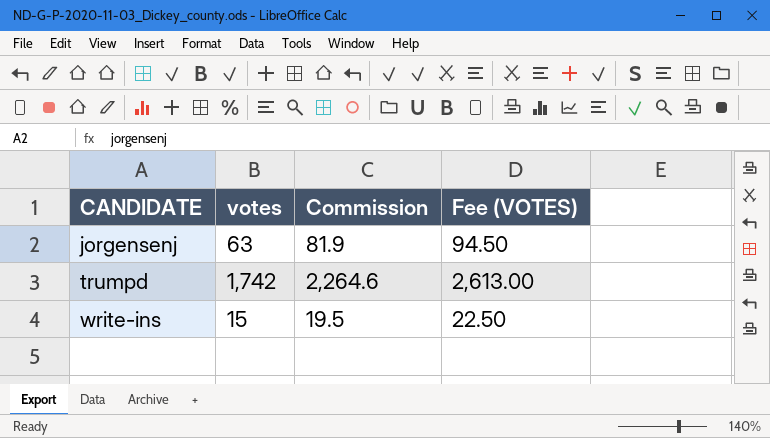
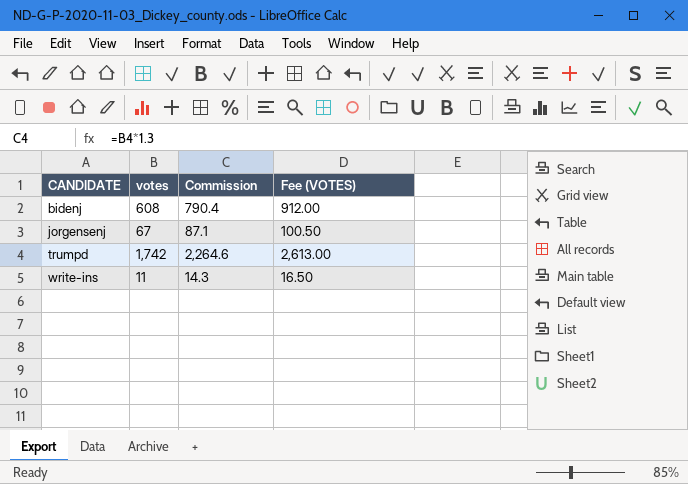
row bidenj: none -> 608 | 790.4 | 912.00
jorgensenj | votes: 63 -> 67
jorgensenj | Commission: 81.9 -> 87.1
jorgensenj | Fee (VOTES): 94.50 -> 100.50
write-ins | votes: 15 -> 11
write-ins | Commission: 19.5 -> 14.3
write-ins | Fee (VOTES): 22.50 -> 16.50

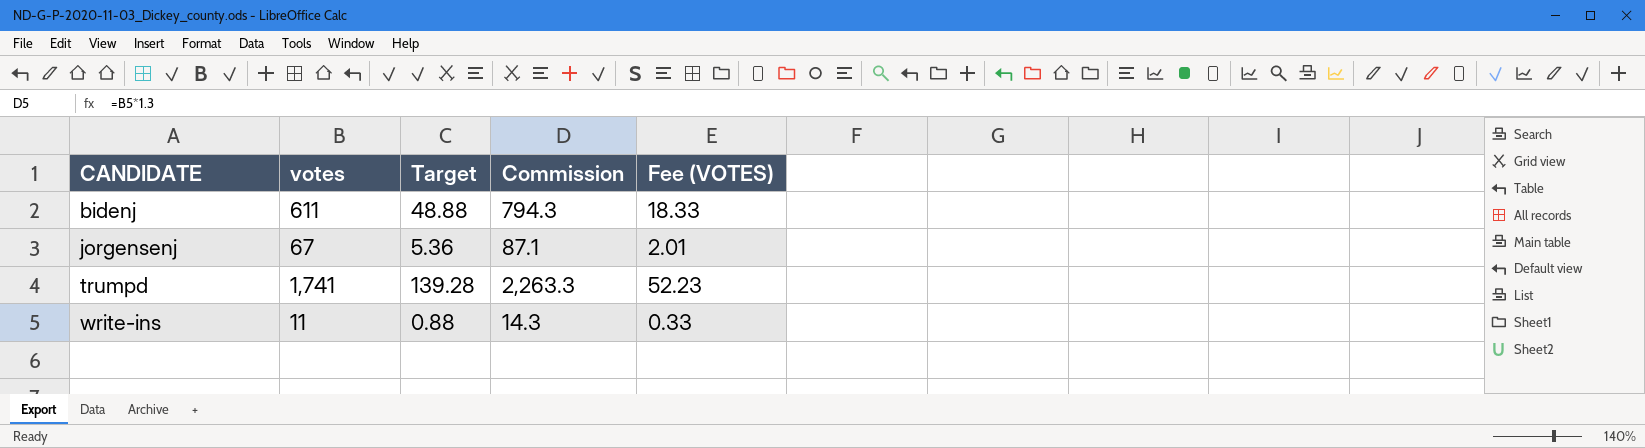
column Target | formula: none -> [votes] * 0.08
column Fee (VOTES) | formula: [votes] * 1.5 -> [votes] * 0.03
bidenj | votes: 608 -> 611
bidenj | Commission: 790.4 -> 794.3
trumpd | votes: 1,742 -> 1,741
trumpd | Commission: 2,264.6 -> 2,263.3

